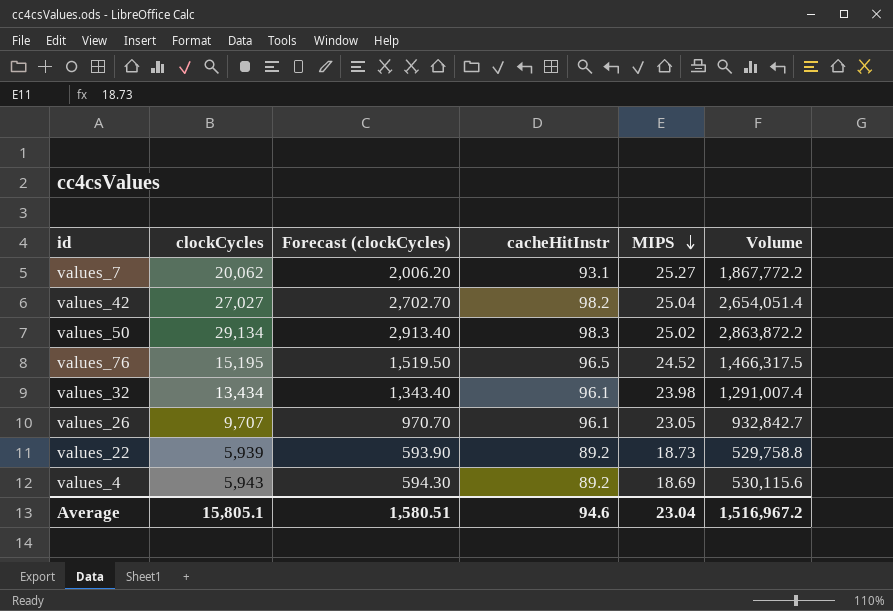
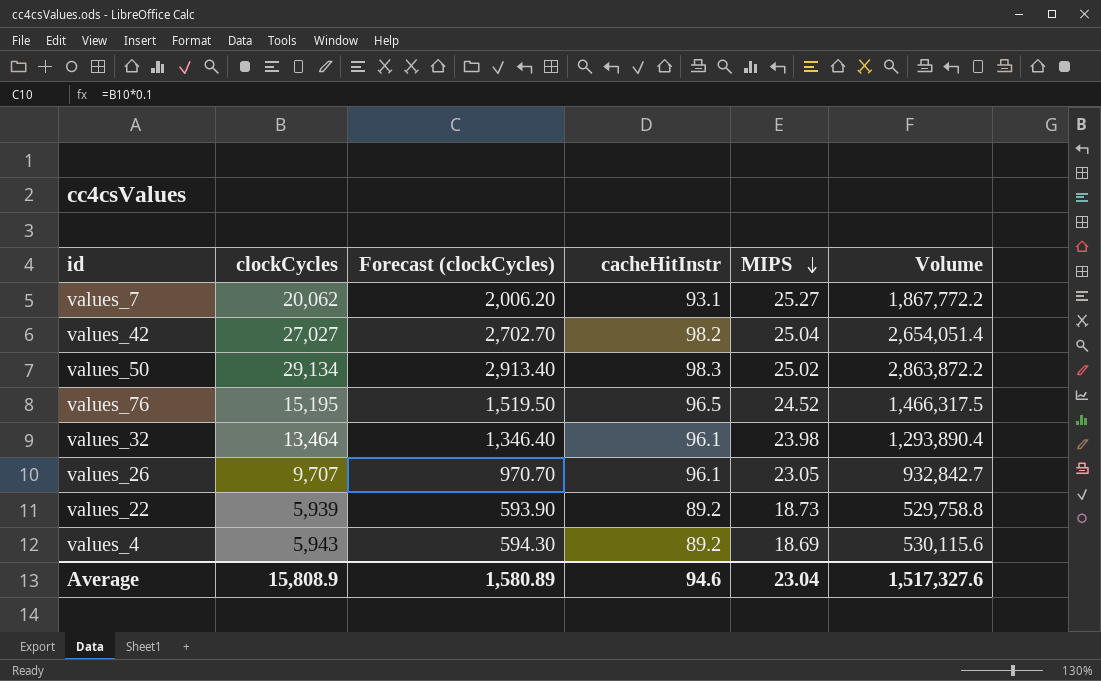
values_32 | clockCycles: 13,434 -> 13,464
values_32 | Forecast (clockCycles): 1,343.40 -> 1,346.40
values_32 | Volume: 1,291,007.4 -> 1,293,890.4
Average | clockCycles: 15,805.1 -> 15,808.9
Average | Forecast (clockCycles): 1,580.51 -> 1,580.89
Average | Volume: 1,516,967.2 -> 1,517,327.6

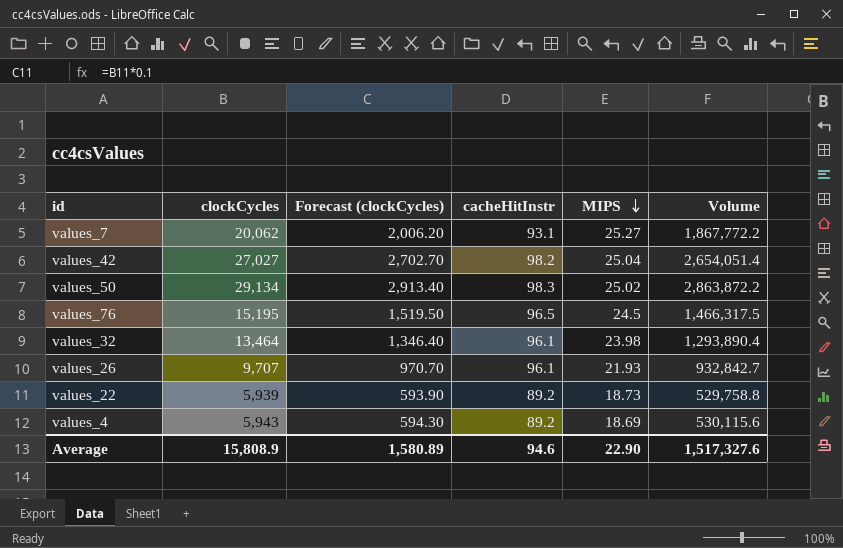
values_76 | MIPS: 24.52 -> 24.5
values_26 | MIPS: 23.05 -> 21.93
Average | MIPS: 23.04 -> 22.90

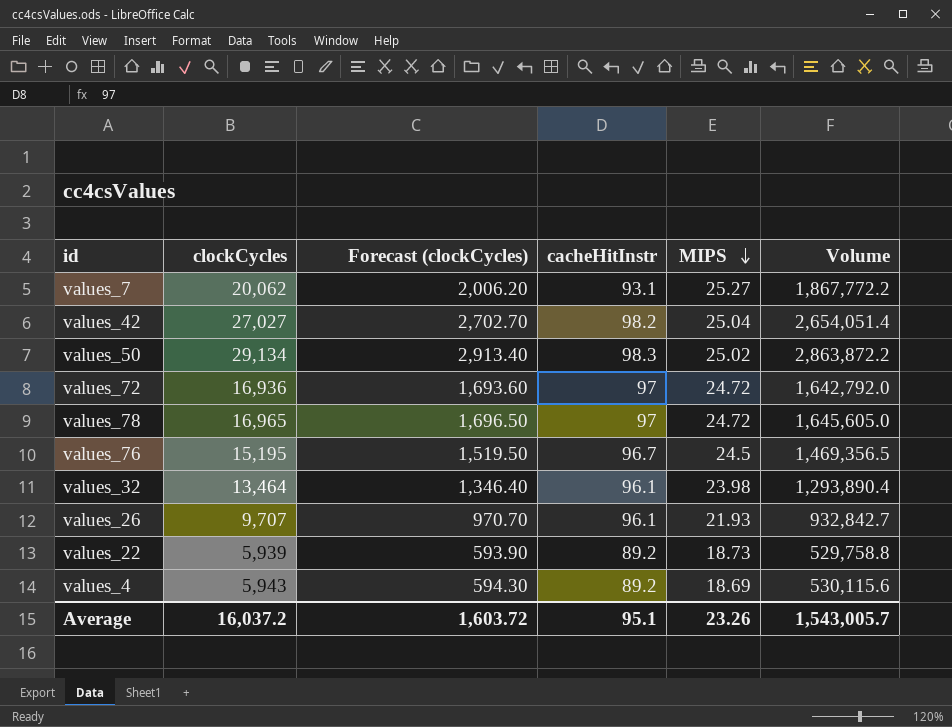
row values_72: none -> 16,936 | 1,693.60 | 97 | 24.72 | 1,642,792.0
row values_78: none -> 16,965 | 1,696.50 | 97 | 24.72 | 1,645,605.0
values_76 | cacheHitInstr: 96.5 -> 96.7
values_76 | Volume: 1,466,317.5 -> 1,469,356.5
Average | clockCycles: 15,808.9 -> 16,037.2
Average | Forecast (clockCycles): 1,580.89 -> 1,603.72
Average | cacheHitInstr: 94.6 -> 95.1
Average | MIPS: 22.90 -> 23.26
Average | Volume: 1,517,327.6 -> 1,543,005.7

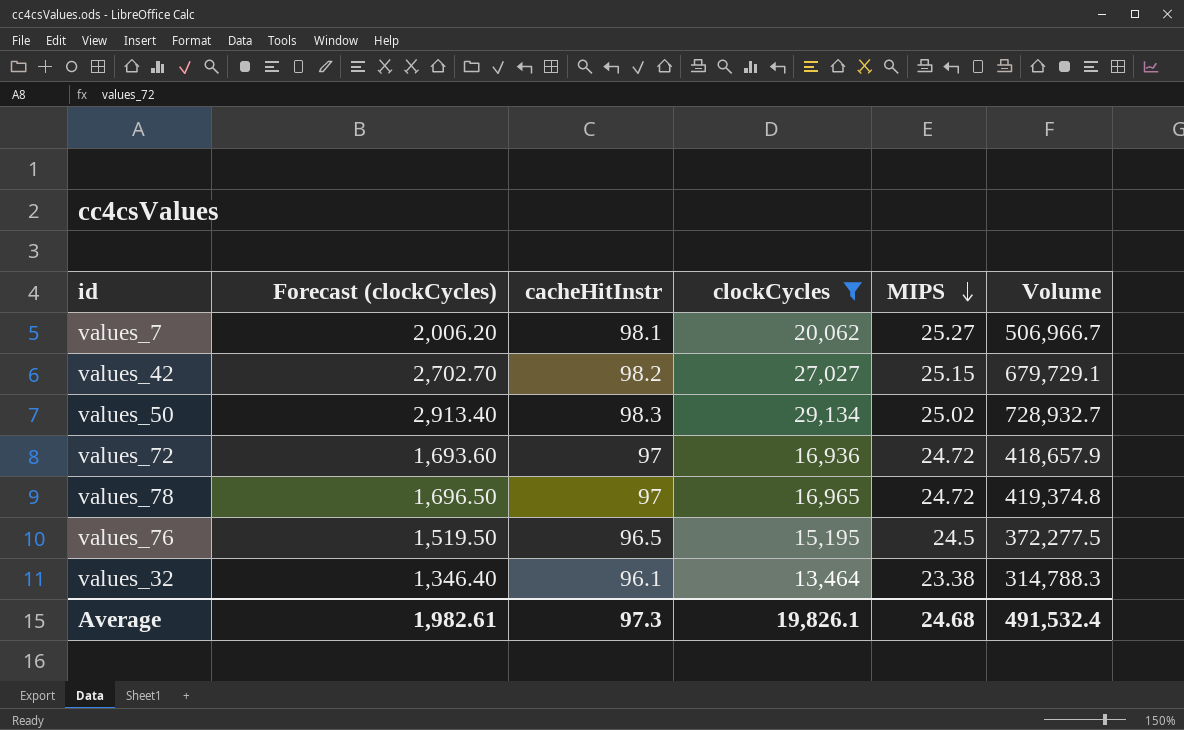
filter: none -> clockCycles >= 13,464
column clockCycles | position: 2 -> 4
column Volume | formula: [clockCycles] * [cacheHitInstr] -> [clockCycles] * [MIPS]
values_7 | cacheHitInstr: 93.1 -> 98.1
values_42 | MIPS: 25.04 -> 25.15
values_76 | cacheHitInstr: 96.7 -> 96.5
values_32 | MIPS: 23.98 -> 23.38
Average | Forecast (clockCycles): 1,603.72 -> 1,982.61
Average | cacheHitInstr: 95.1 -> 97.3
Average | clockCycles: 16,037.2 -> 19,826.1
Average | MIPS: 23.26 -> 24.68
Average | Volume: 1,543,005.7 -> 491,532.4

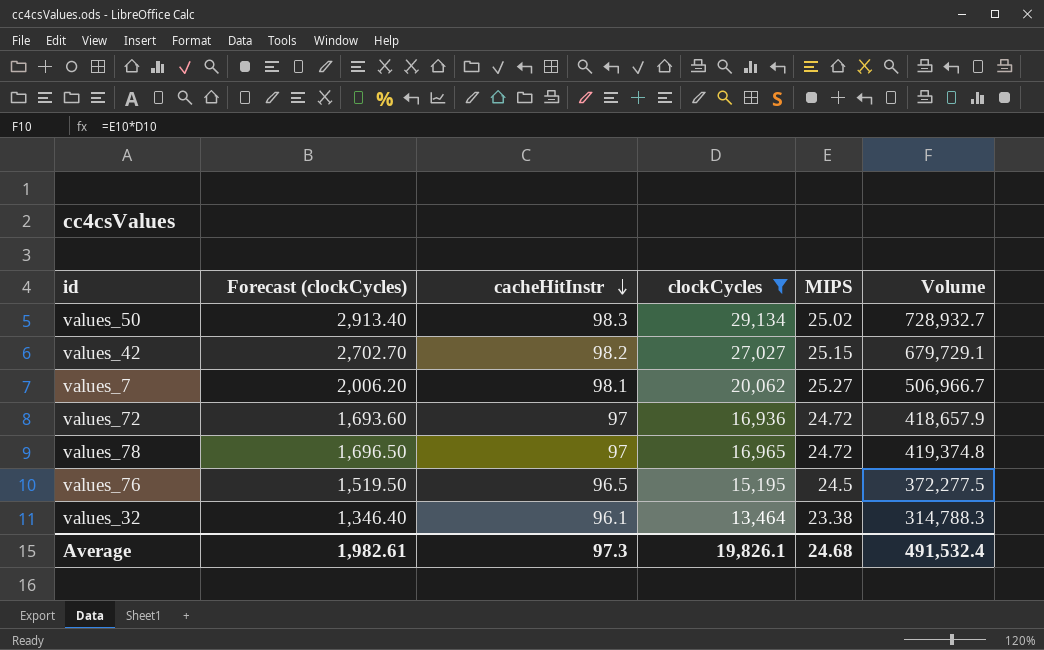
row order: MIPS descending -> cacheHitInstr descending

